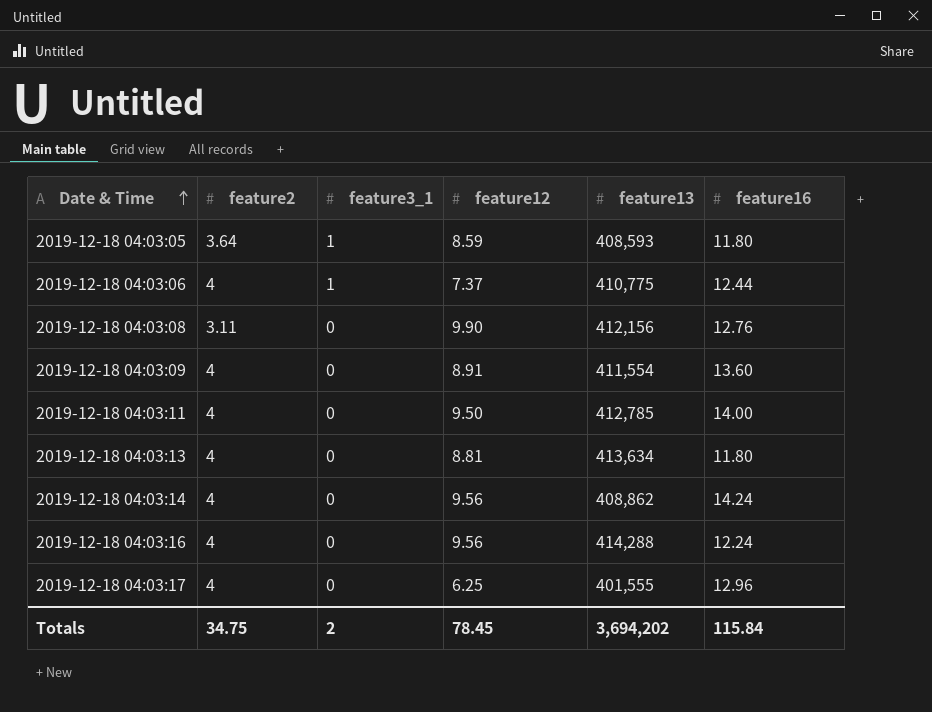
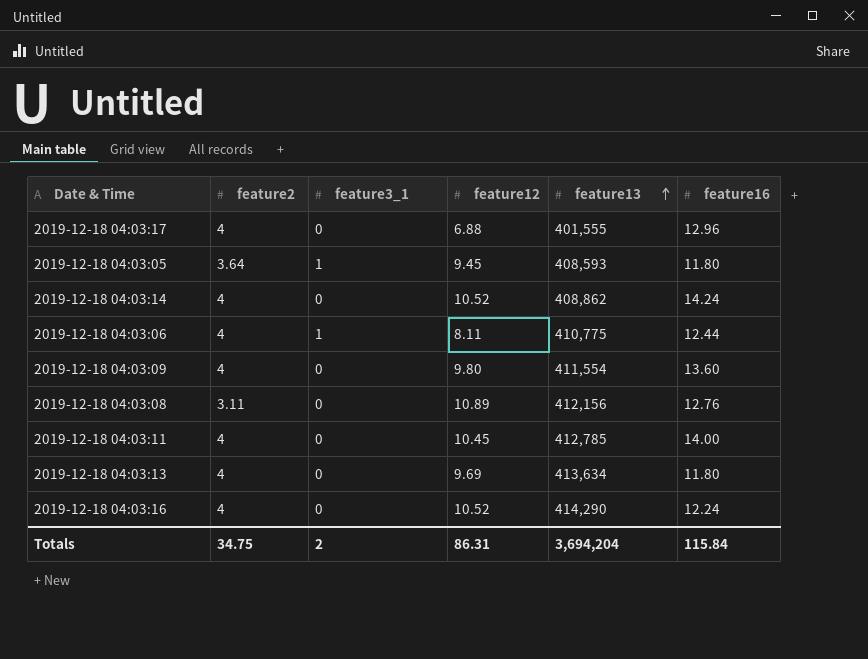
row order: Date & Time ascending -> feature13 ascending
2019-12-18 04:03:17 | feature12: 6.25 -> 6.88
2019-12-18 04:03:05 | feature12: 8.59 -> 9.45
2019-12-18 04:03:14 | feature12: 9.56 -> 10.52
2019-12-18 04:03:06 | feature12: 7.37 -> 8.11
2019-12-18 04:03:09 | feature12: 8.91 -> 9.80
2019-12-18 04:03:08 | feature12: 9.90 -> 10.89
2019-12-18 04:03:11 | feature12: 9.50 -> 10.45
2019-12-18 04:03:13 | feature12: 8.81 -> 9.69
2019-12-18 04:03:16 | feature12: 9.56 -> 10.52
2019-12-18 04:03:16 | feature13: 414,288 -> 414,290
Totals | feature12: 78.45 -> 86.31
Totals | feature13: 3,694,202 -> 3,694,204

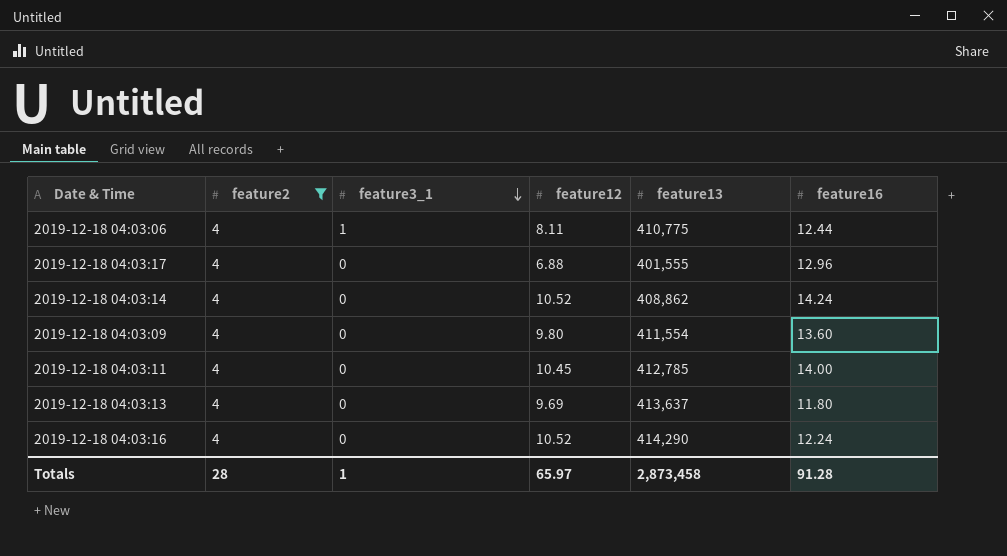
filter: none -> feature2 = 4
row order: feature13 ascending -> feature3_1 descending
2019-12-18 04:03:13 | feature13: 413,634 -> 413,637
Totals | feature2: 34.75 -> 28
Totals | feature3_1: 2 -> 1
Totals | feature12: 86.31 -> 65.97
Totals | feature13: 3,694,204 -> 2,873,458
Totals | feature16: 115.84 -> 91.28

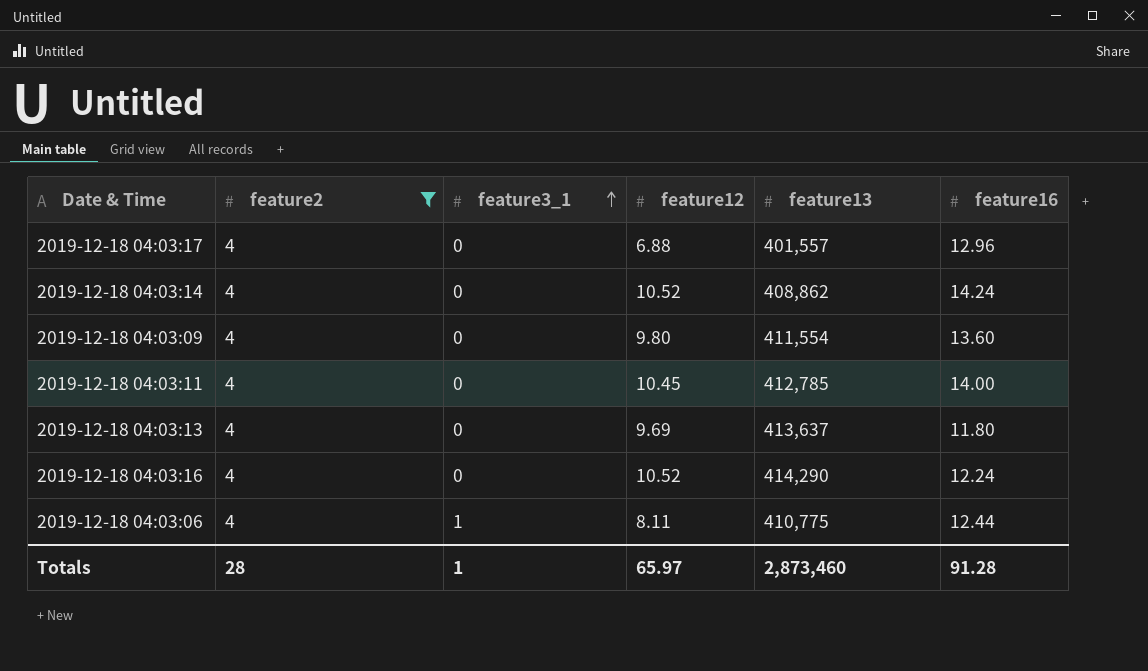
row order: feature3_1 descending -> feature3_1 ascending
2019-12-18 04:03:17 | feature13: 401,555 -> 401,557
Totals | feature13: 2,873,458 -> 2,873,460

